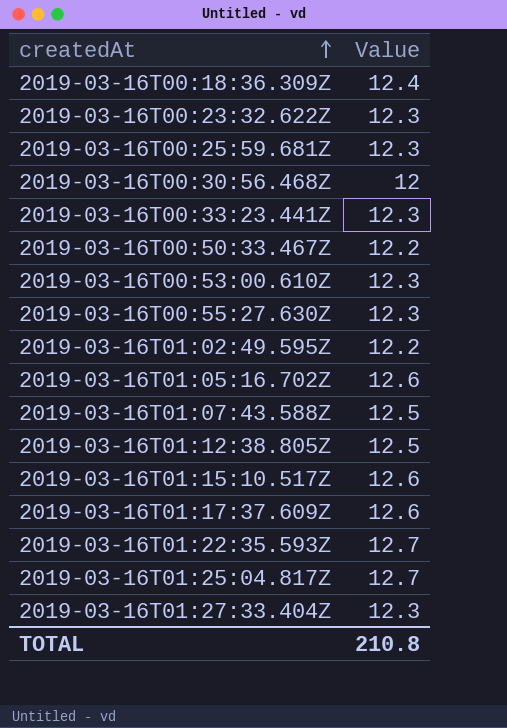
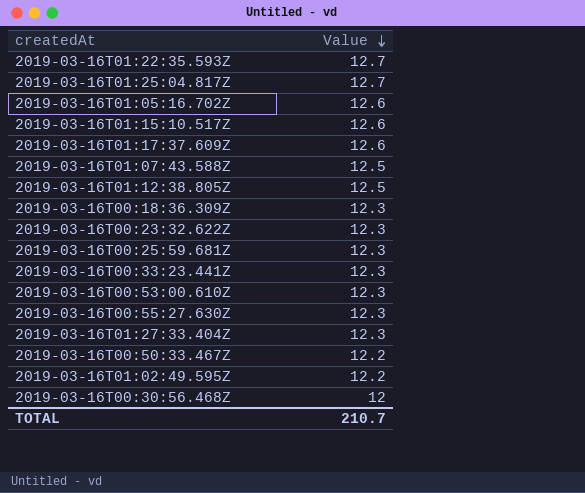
row order: createdAt ascending -> Value descending
2019-03-16T00:18:36.309Z | Value: 12.4 -> 12.3
TOTAL | Value: 210.8 -> 210.7

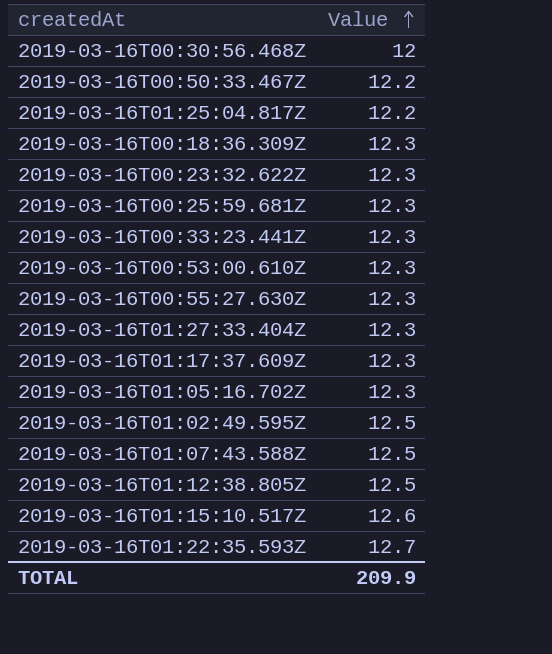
row order: Value descending -> Value ascending
2019-03-16T01:25:04.817Z | Value: 12.7 -> 12.2
2019-03-16T01:17:37.609Z | Value: 12.6 -> 12.3
2019-03-16T01:05:16.702Z | Value: 12.6 -> 12.3
2019-03-16T01:02:49.595Z | Value: 12.2 -> 12.5
TOTAL | Value: 210.7 -> 209.9

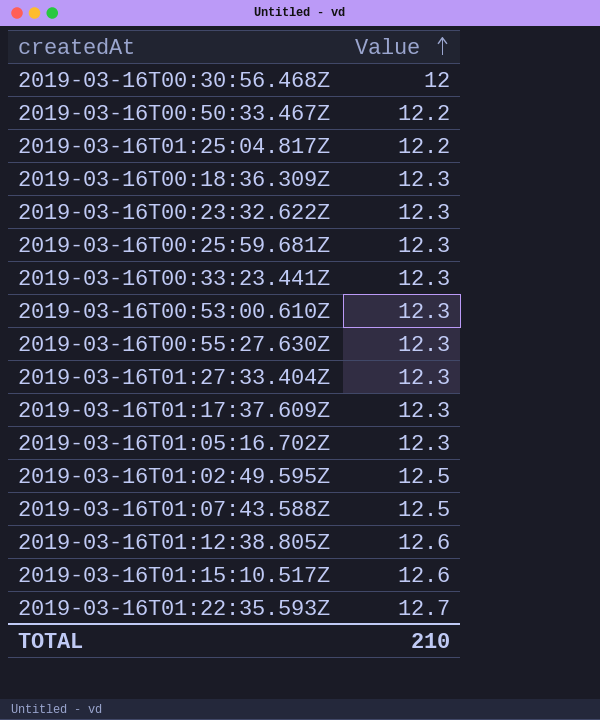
2019-03-16T01:12:38.805Z | Value: 12.5 -> 12.6
TOTAL | Value: 209.9 -> 210

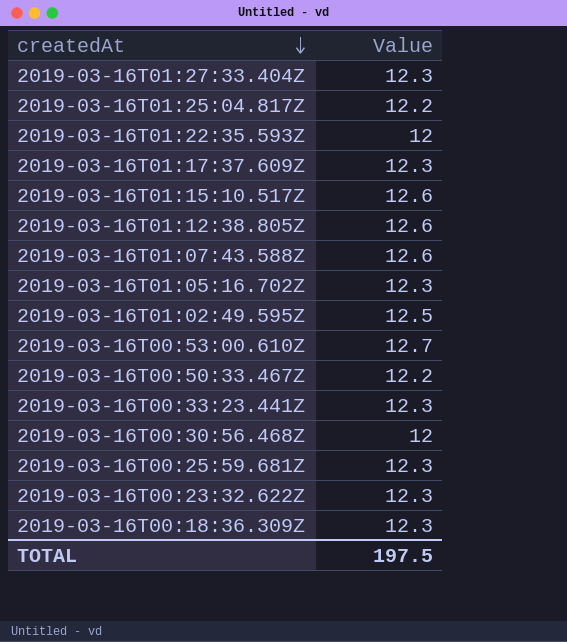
row order: Value ascending -> createdAt descending
row 2019-03-16T00:55:27.630Z: 12.3 -> none
2019-03-16T01:22:35.593Z | Value: 12.7 -> 12
2019-03-16T01:07:43.588Z | Value: 12.5 -> 12.6
2019-03-16T00:53:00.610Z | Value: 12.3 -> 12.7
TOTAL | Value: 210 -> 197.5

